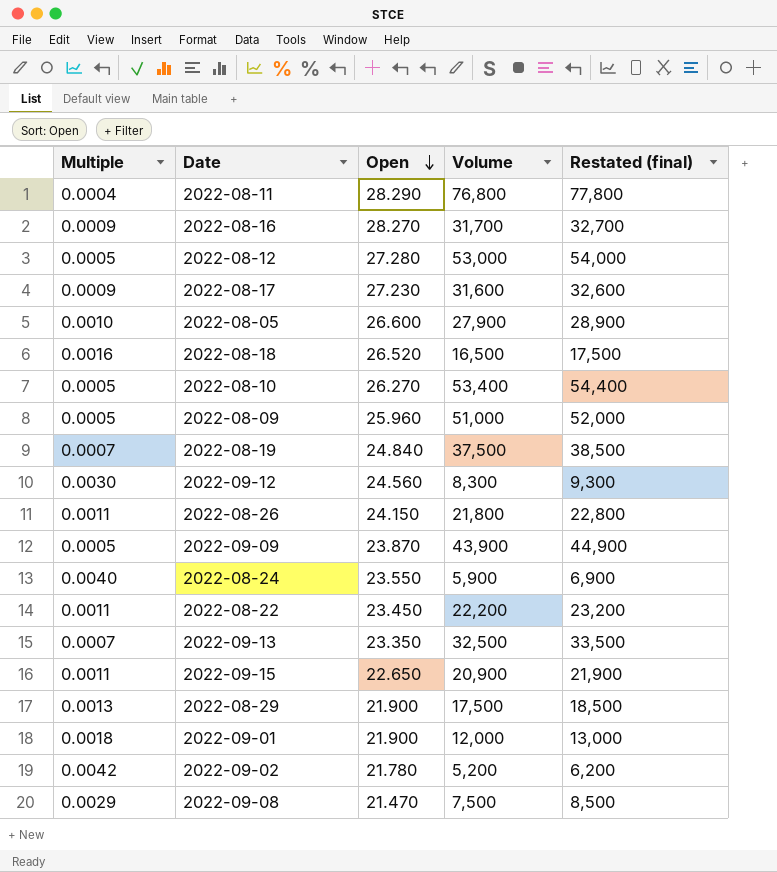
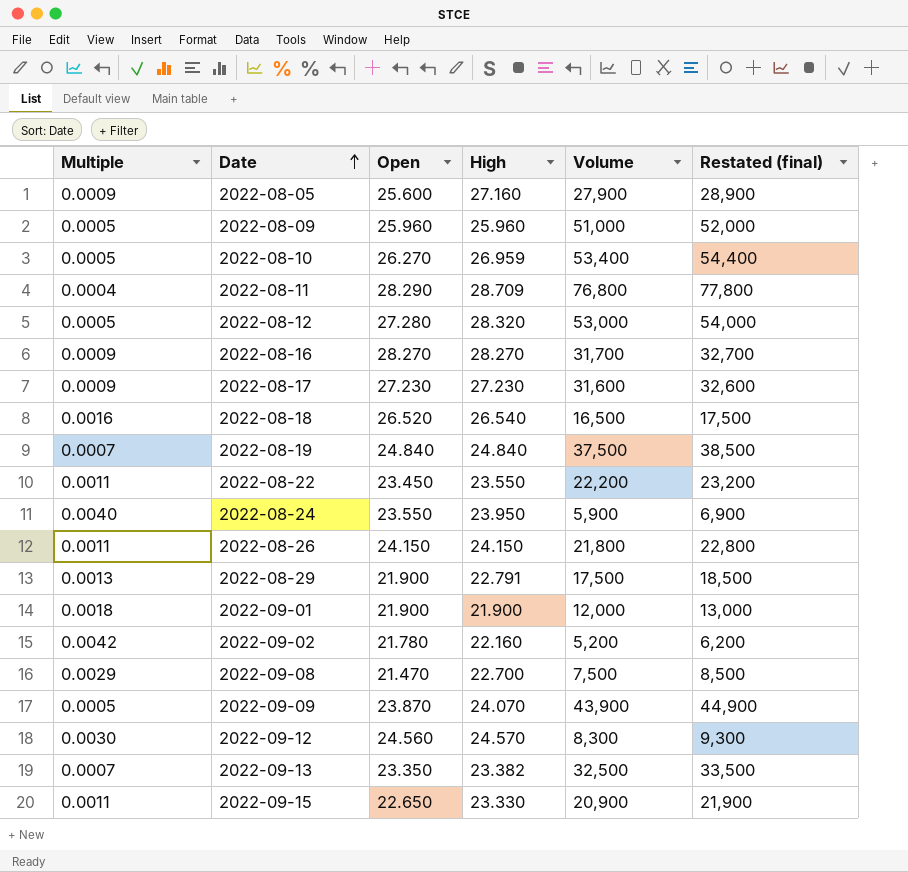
row order: Open descending -> Date ascending
column High | position: none -> 4
2022-08-05 | Multiple: 0.0010 -> 0.0009
2022-08-05 | Open: 26.600 -> 25.600

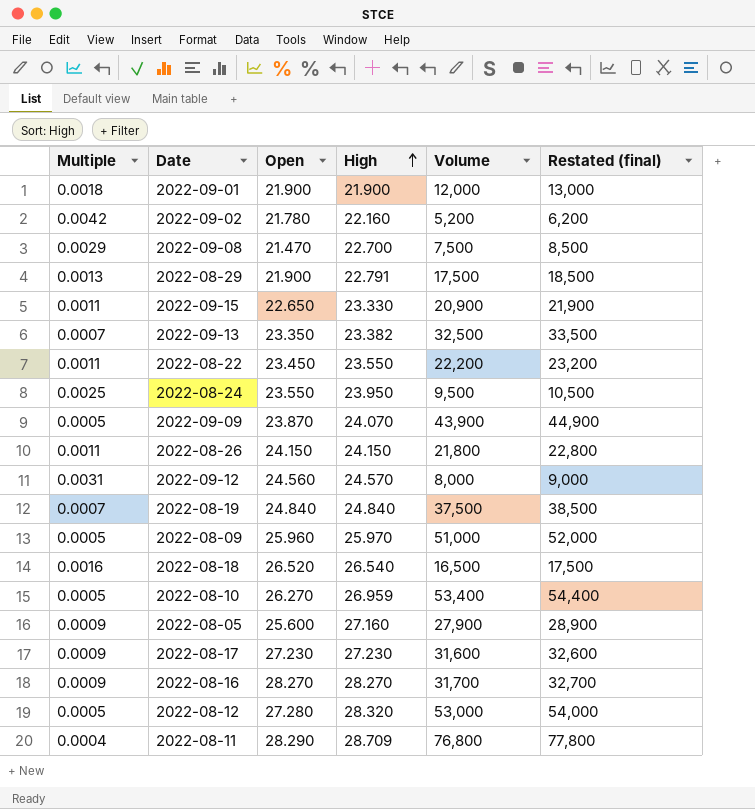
row order: Date ascending -> High ascending
2022-08-24 | Multiple: 0.0040 -> 0.0025
2022-08-24 | Volume: 5,900 -> 9,500
2022-08-24 | Restated (final): 6,900 -> 10,500
2022-09-12 | Multiple: 0.0030 -> 0.0031
2022-09-12 | Volume: 8,300 -> 8,000
2022-09-12 | Restated (final): 9,300 -> 9,000
2022-08-09 | High: 25.960 -> 25.970

